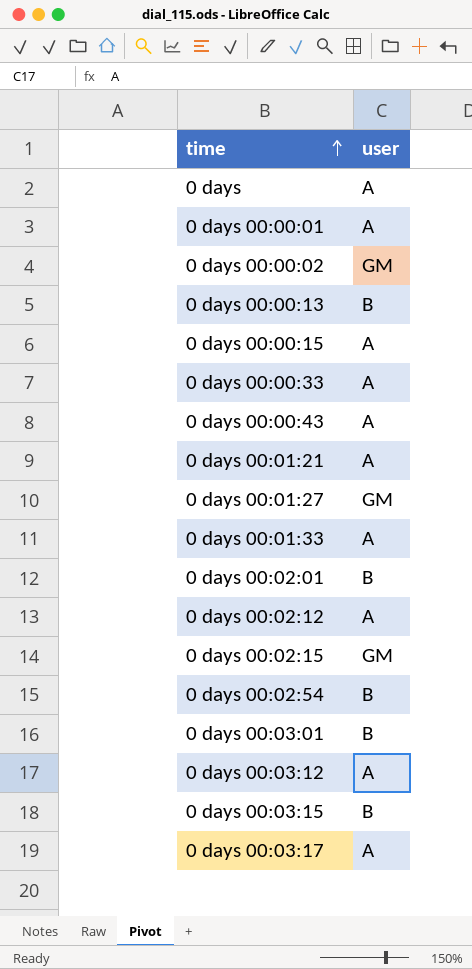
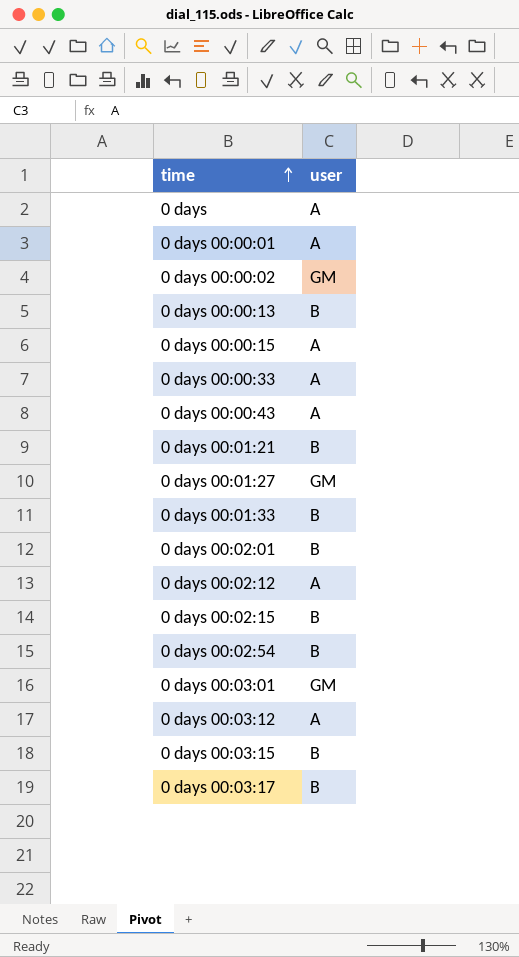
0 days 00:01:21 | user: A -> B
0 days 00:01:33 | user: A -> B
0 days 00:02:15 | user: GM -> B
0 days 00:03:01 | user: B -> GM
0 days 00:03:17 | user: A -> B

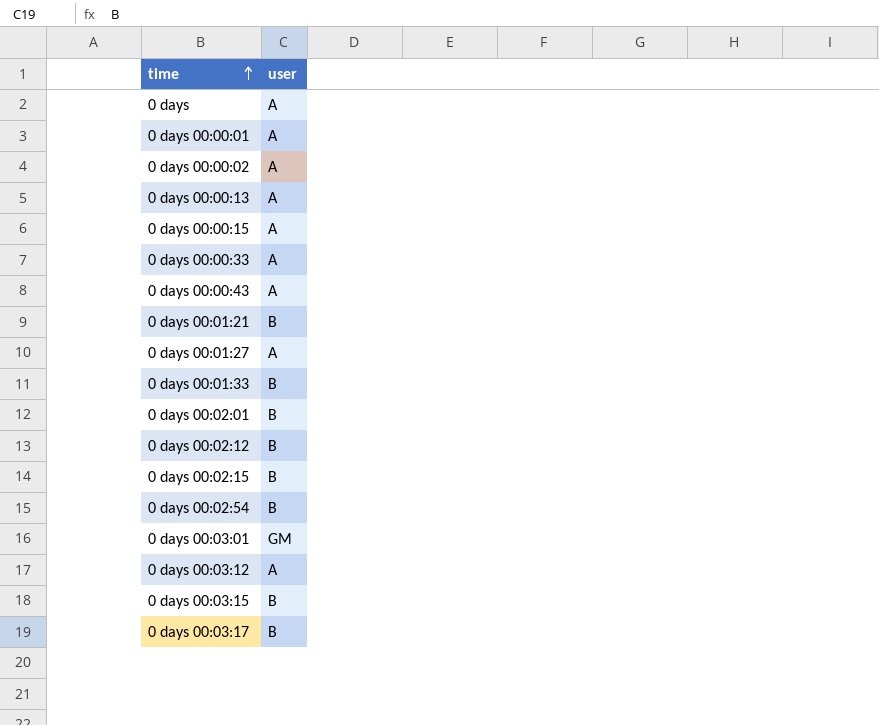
0 days 00:00:02 | user: GM -> A
0 days 00:00:13 | user: B -> A
0 days 00:01:27 | user: GM -> A
0 days 00:02:12 | user: A -> B

